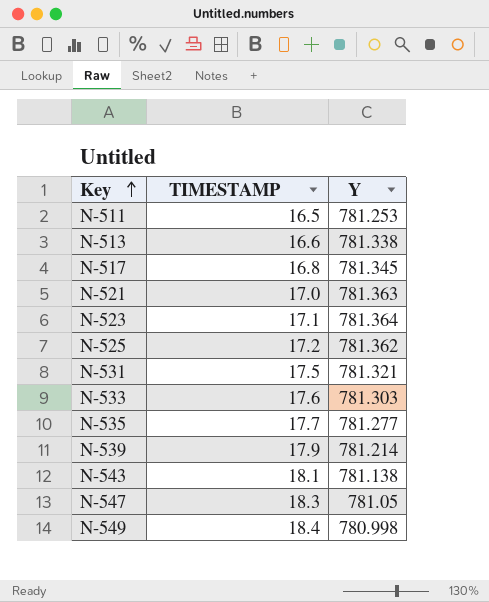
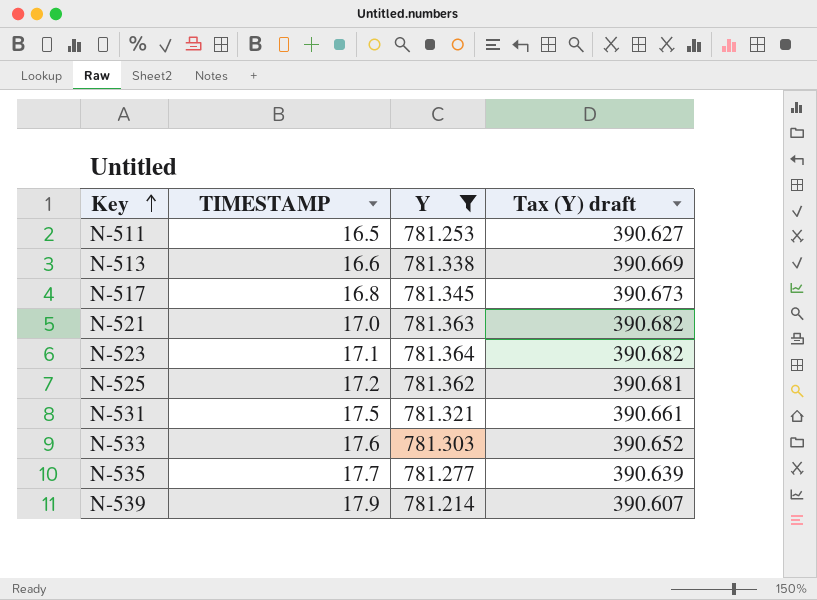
filter: none -> Y >= 781.214
column Tax (Y) draft | formula: none -> [Y] * 0.5

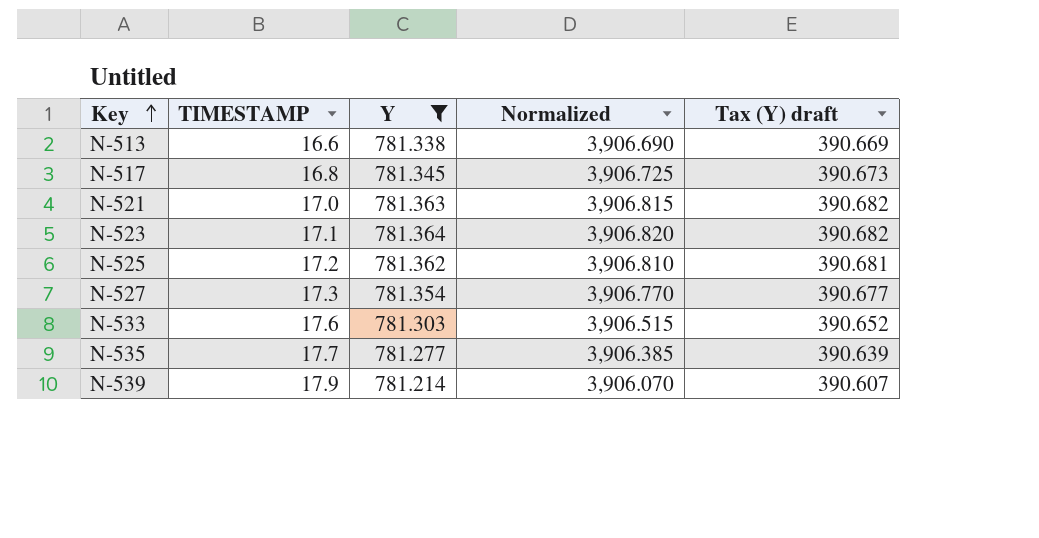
column Normalized | formula: none -> [Y] * 5
row N-511: 16.5 | 781.253 | 390.627 -> none
row N-531: 17.5 | 781.321 | 390.661 -> none
row N-527: none -> 17.3 | 781.354 | 3,906.770 | 390.677

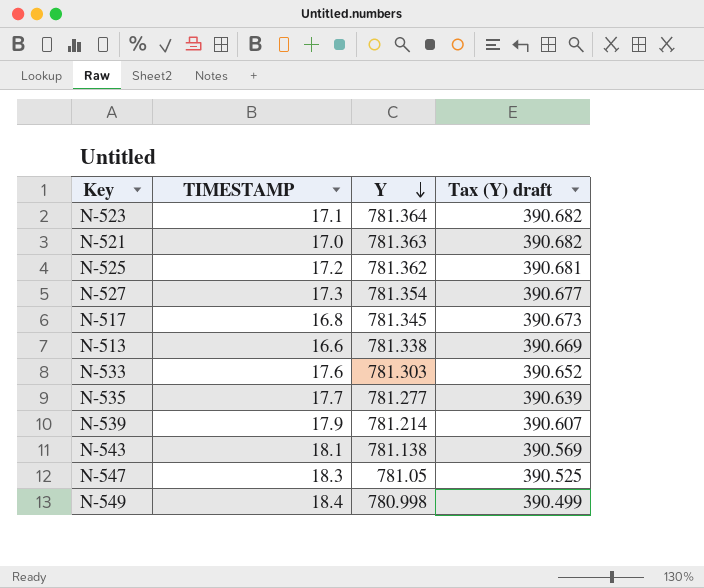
filter: Y >= 781.214 -> none
row order: Key ascending -> Y descending
column Normalized | formula: [Y] * 5 -> none

